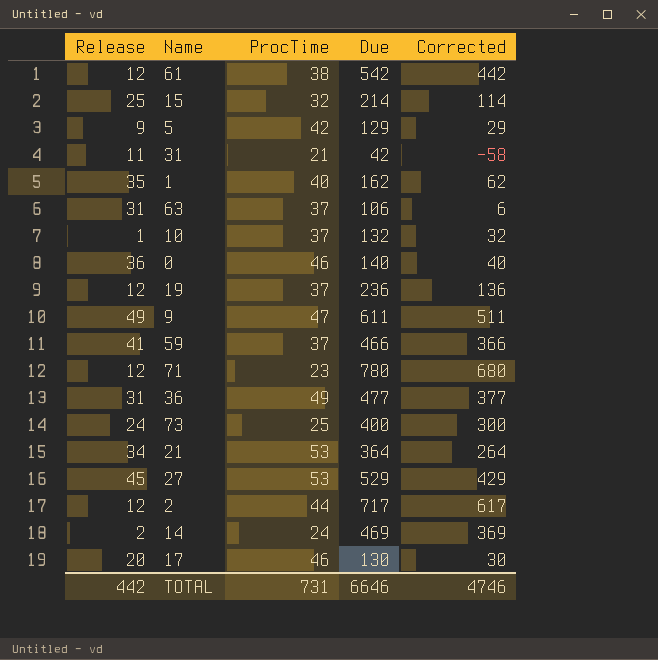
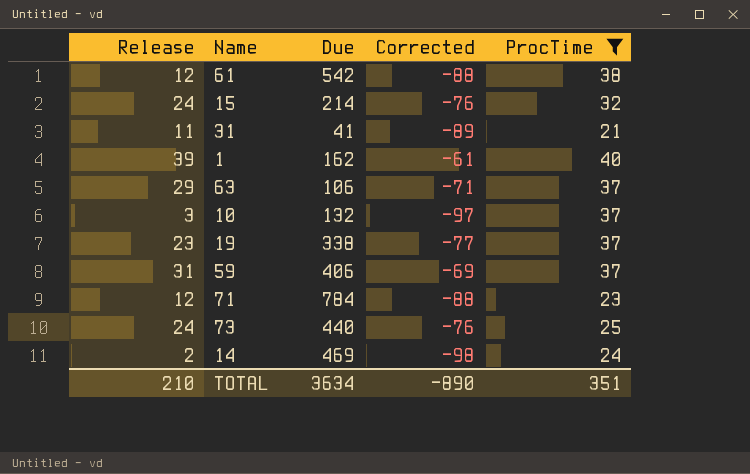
filter: none -> ProcTime <= 40
column Corrected | formula: [Due] - 100 -> [Release] - 100
column ProcTime | position: 3 -> 5
15 | Release: 25 -> 24
31 | Due: 42 -> 41
1 | Release: 35 -> 39
63 | Release: 31 -> 29
10 | Release: 1 -> 3
19 | Release: 12 -> 23
19 | Due: 236 -> 338
59 | Release: 41 -> 31
59 | Due: 466 -> 406
71 | Due: 780 -> 784
73 | Due: 400 -> 440
TOTAL | Release: 442 -> 210
TOTAL | Due: 6646 -> 3634
TOTAL | Corrected: 4746 -> -890
TOTAL | ProcTime: 731 -> 351

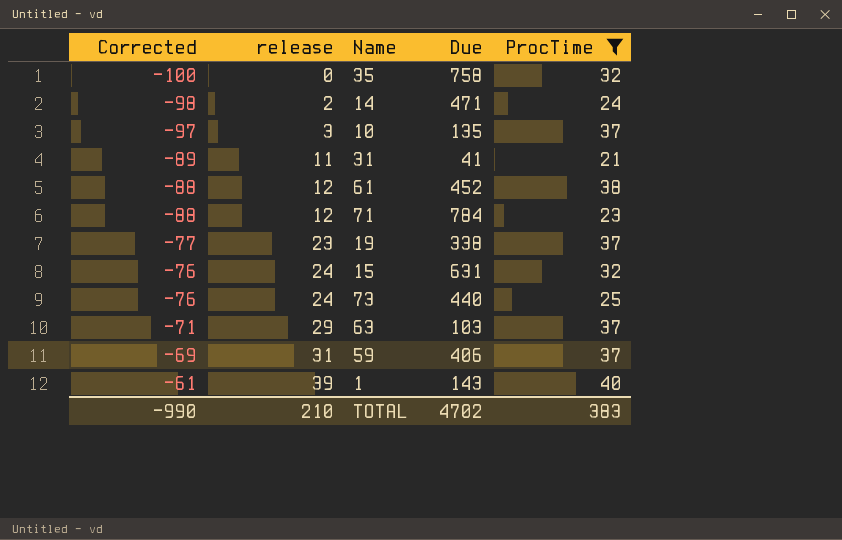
row order: none -> Corrected ascending
column Corrected | position: 4 -> 1
column name: Release -> release
row 35: none -> -100 | 0 | 758 | 32
14 | Due: 469 -> 471
10 | Due: 132 -> 135
61 | Due: 542 -> 452
15 | Due: 214 -> 631
63 | Due: 106 -> 103
1 | Due: 162 -> 143
TOTAL | Corrected: -890 -> -990
TOTAL | Due: 3634 -> 4702
TOTAL | ProcTime: 351 -> 383

